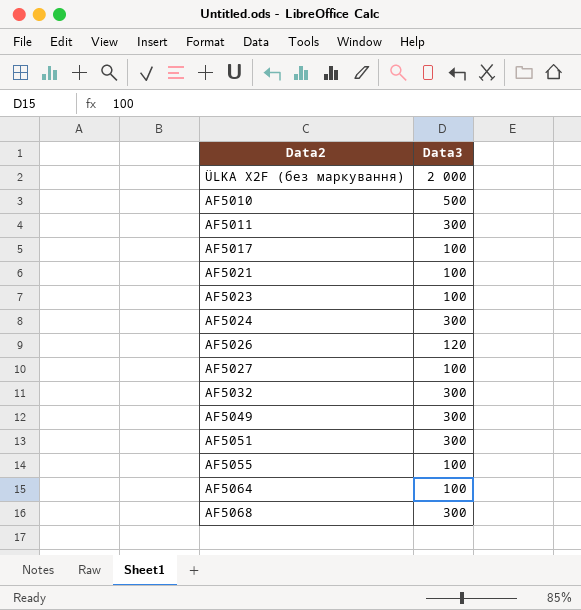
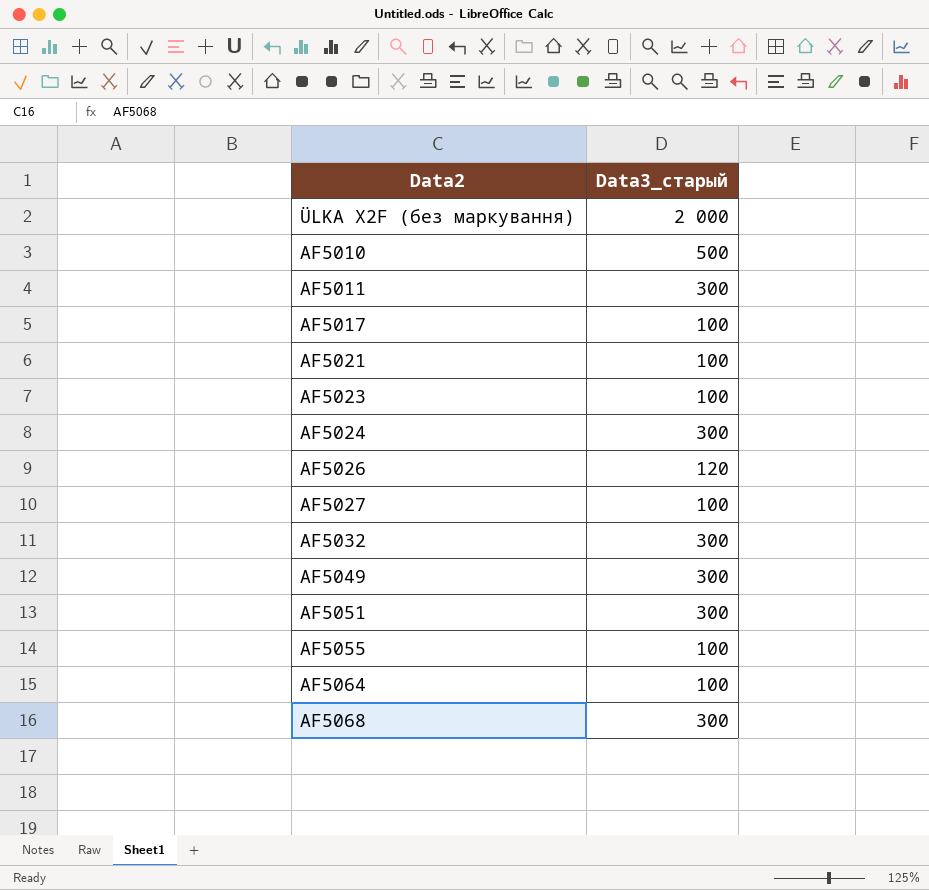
column name: Data3 -> Data3_старый

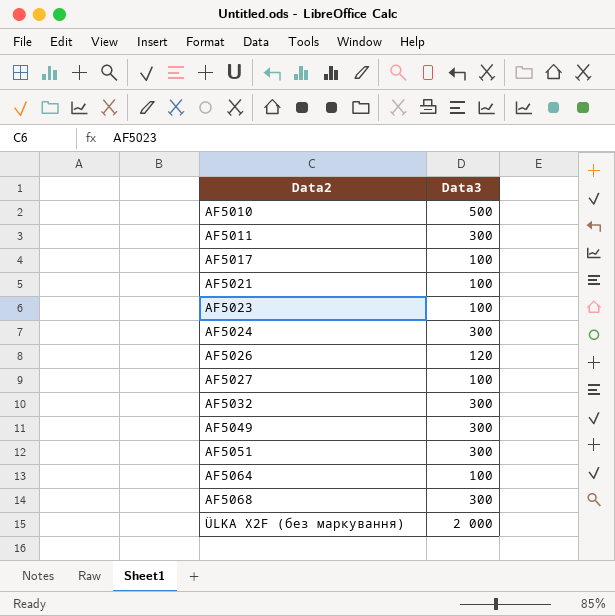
row order: none -> Data2 ascending
column name: Data3_старый -> Data3
row AF5055: 100 -> none

